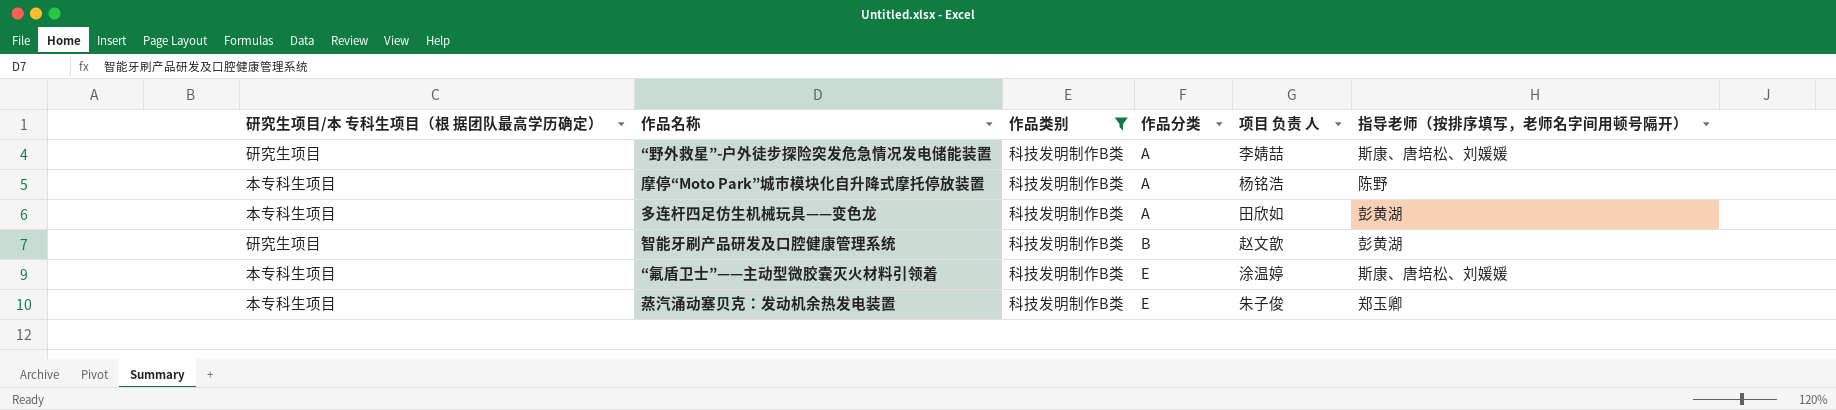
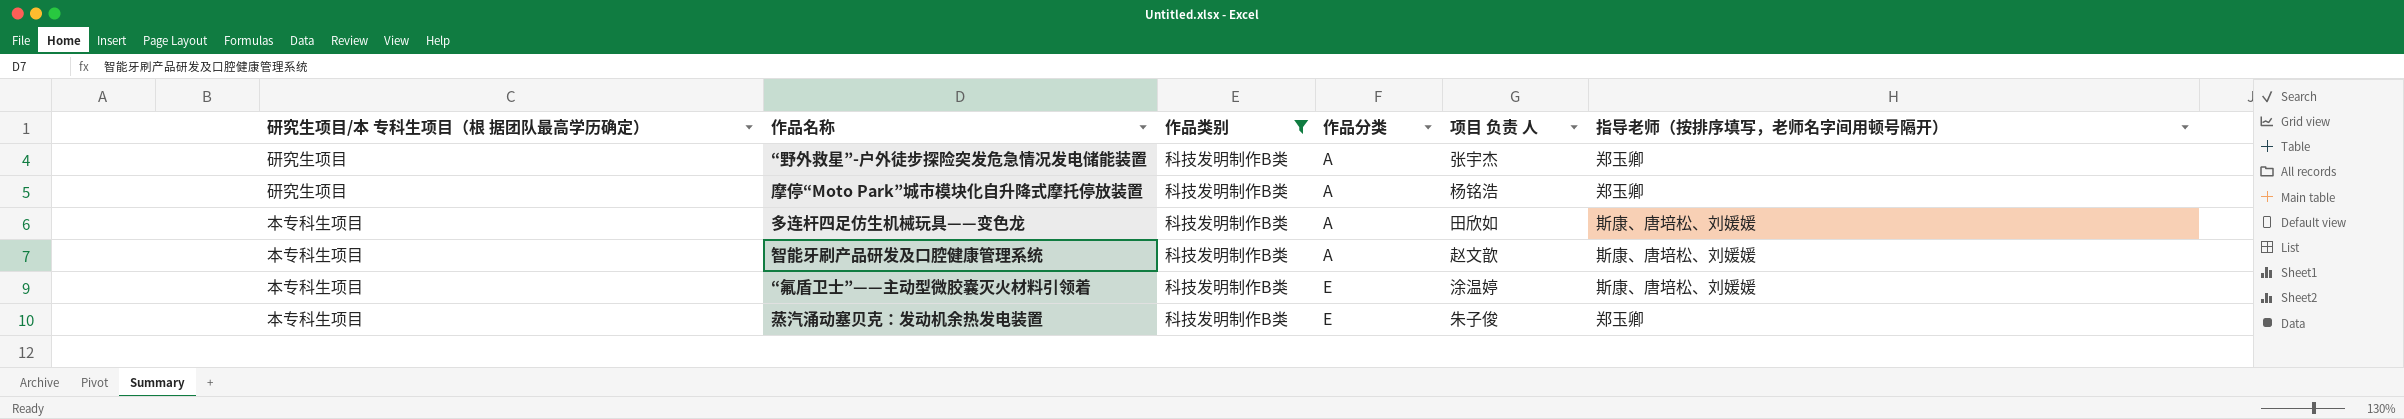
“野外救星”-户外徒步探险突发危急情况发电储能装置 | 项目 负责 人: 李婧喆 -> 张宇杰
“野外救星”-户外徒步探险突发危急情况发电储能装置 | 指导老师（按排序填写，老师名字间用顿号隔开）: 斯康、唐培松、刘媛媛 -> 郑玉卿
摩停“Moto Park”城市模块化自升降式摩托停放装置 | 研究生项目/本 专科生项目（根 据团队最高学历确定）: 本专科生项目 -> 研究生项目
摩停“Moto Park”城市模块化自升降式摩托停放装置 | 指导老师（按排序填写，老师名字间用顿号隔开）: 陈野 -> 郑玉卿
多连杆四足仿生机械玩具——变色龙 | 指导老师（按排序填写，老师名字间用顿号隔开）: 彭黄湖 -> 斯康、唐培松、刘媛媛
智能牙刷产品研发及口腔健康管理系统 | 研究生项目/本 专科生项目（根 据团队最高学历确定）: 研究生项目 -> 本专科生项目
智能牙刷产品研发及口腔健康管理系统 | 作品分类: B -> A
智能牙刷产品研发及口腔健康管理系统 | 指导老师（按排序填写，老师名字间用顿号隔开）: 彭黄湖 -> 斯康、唐培松、刘媛媛

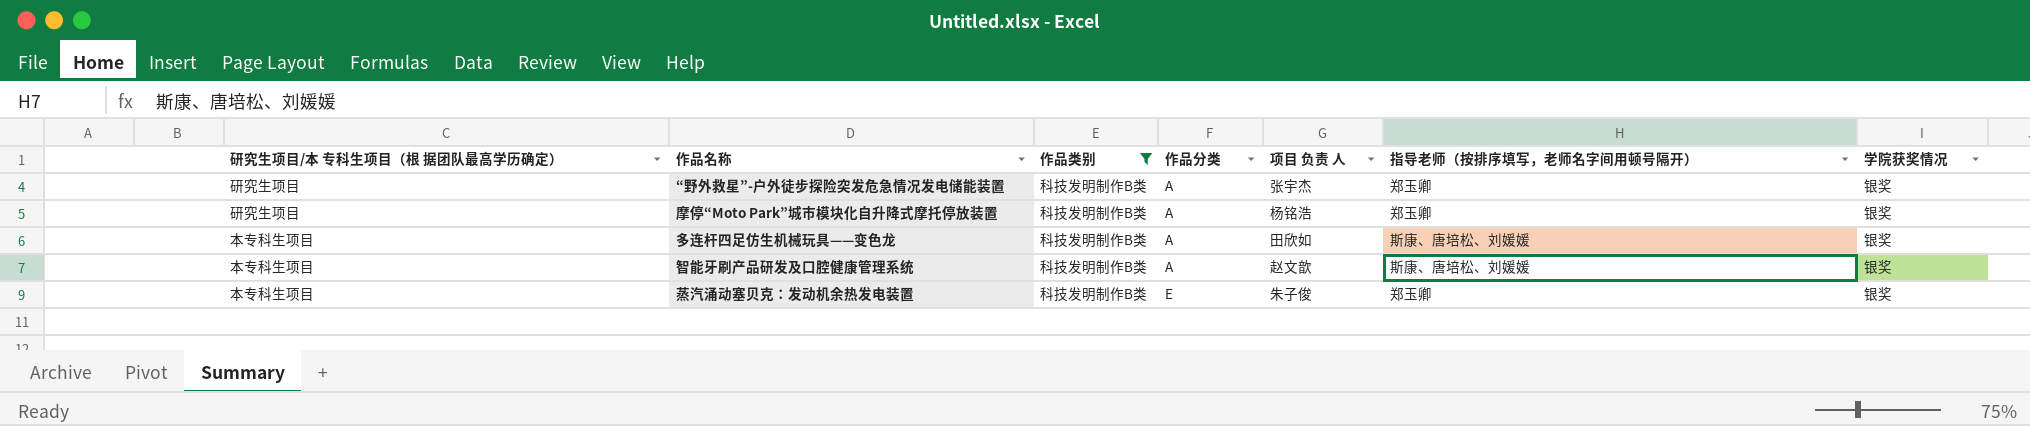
column 学院获奖情况 | position: none -> 7
row “氟盾卫士”——主动型微胶囊灭火材料引领着: 本专科生项目 | 科技发明制作B类 | E | 涂温婷 | 斯康、唐培松、刘媛媛 -> none

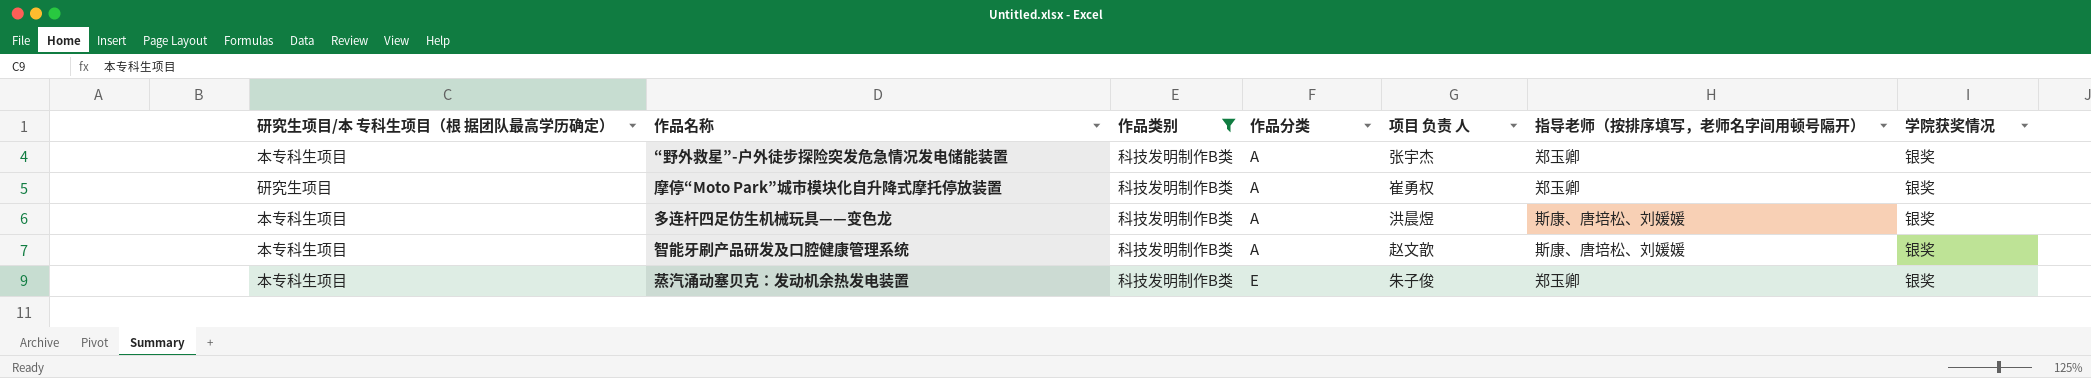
“野外救星”-户外徒步探险突发危急情况发电储能装置 | 研究生项目/本 专科生项目（根 据团队最高学历确定）: 研究生项目 -> 本专科生项目
摩停“Moto Park”城市模块化自升降式摩托停放装置 | 项目 负责 人: 杨铭浩 -> 崔勇权
多连杆四足仿生机械玩具——变色龙 | 项目 负责 人: 田欣如 -> 洪晨煜

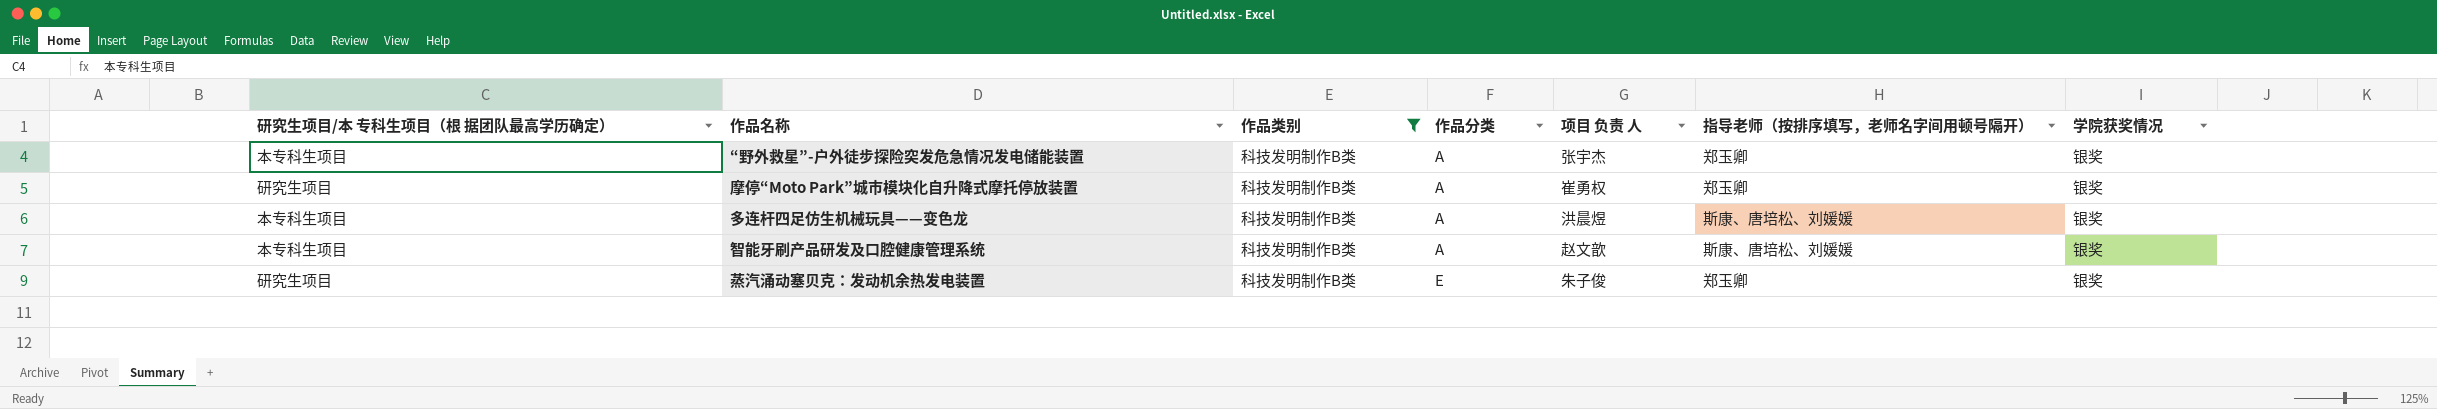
蒸汽涌动塞贝克：发动机余热发电装置 | 研究生项目/本 专科生项目（根 据团队最高学历确定）: 本专科生项目 -> 研究生项目

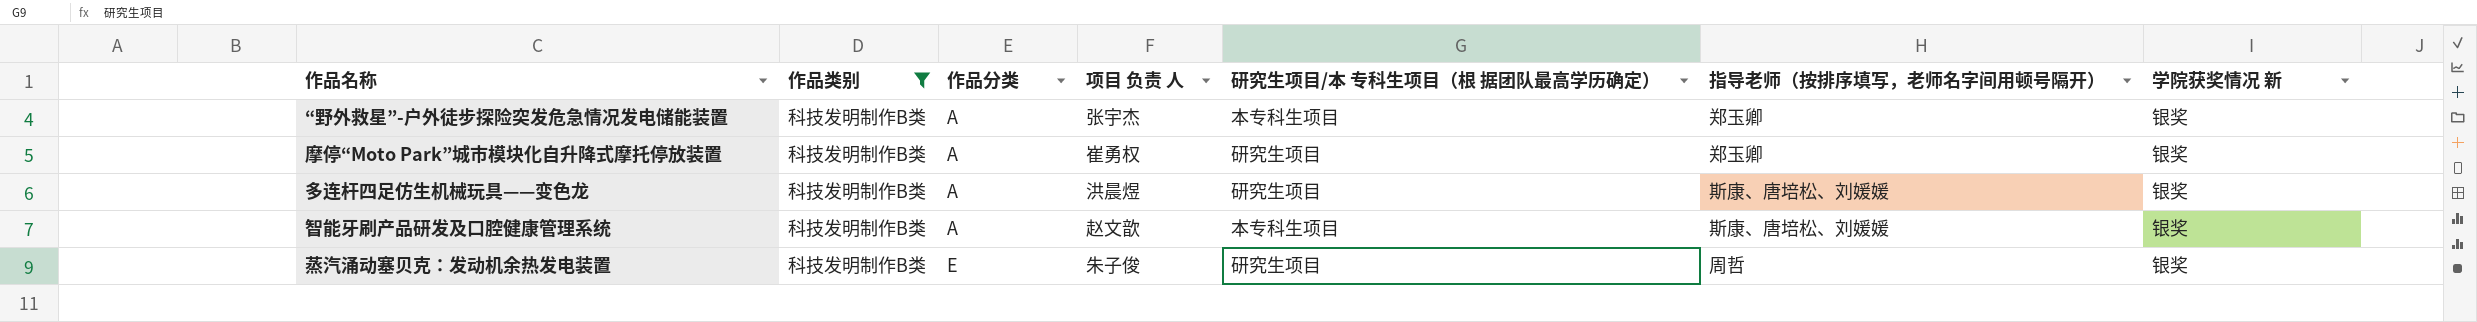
column 研究生项目/本 专科生项目（根 据团队最高学历确定） | position: 1 -> 5
column name: 学院获奖情况 -> 学院获奖情况 新
多连杆四足仿生机械玩具——变色龙 | 研究生项目/本 专科生项目（根 据团队最高学历确定）: 本专科生项目 -> 研究生项目
蒸汽涌动塞贝克：发动机余热发电装置 | 指导老师（按排序填写，老师名字间用顿号隔开）: 郑玉卿 -> 周哲

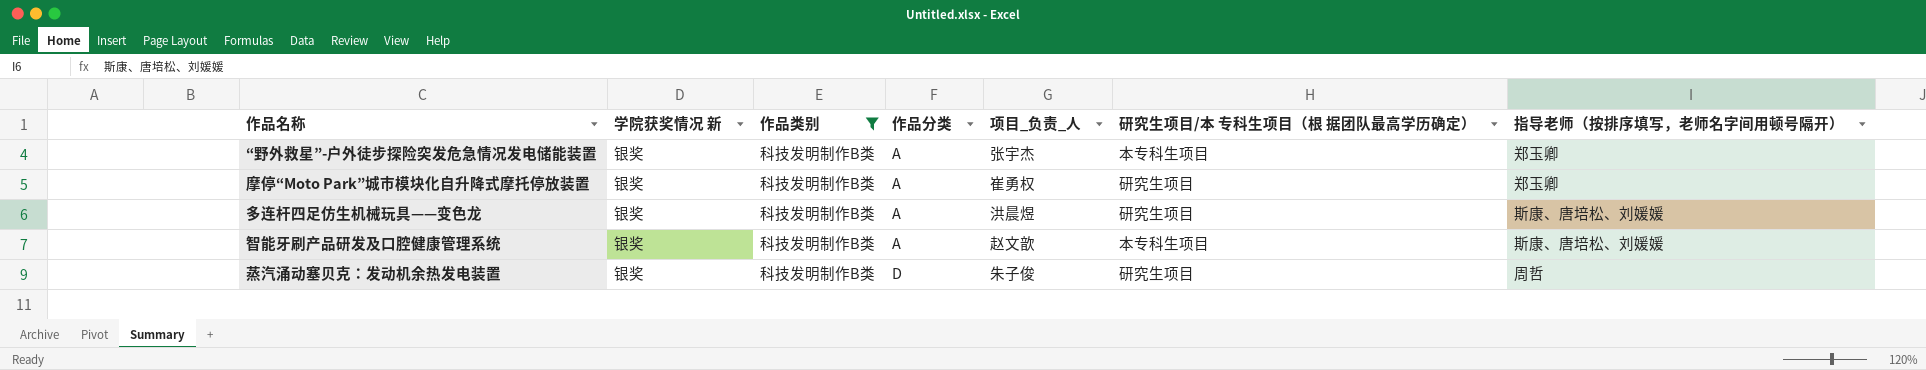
column 学院获奖情况 新 | position: 7 -> 2
column name: 项目 负责 人 -> 项目_负责_人
蒸汽涌动塞贝克：发动机余热发电装置 | 作品分类: E -> D

